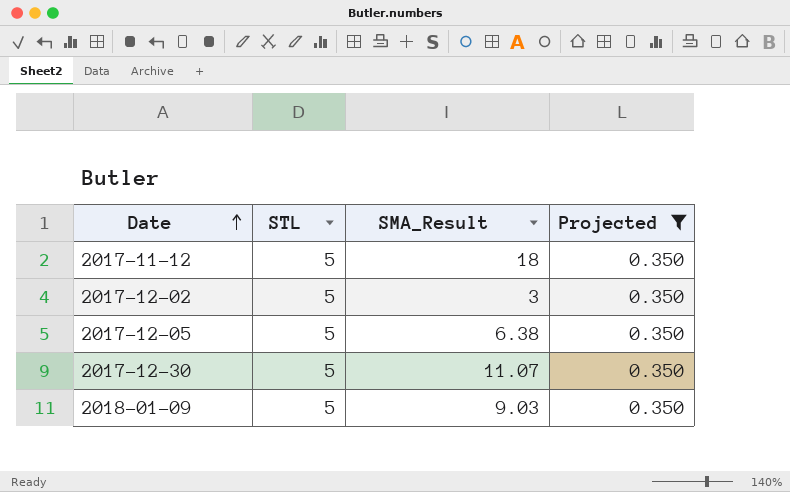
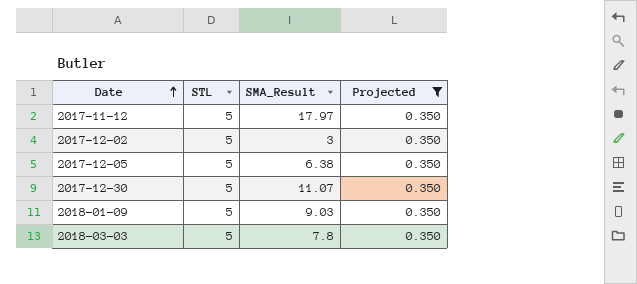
2017-11-12 | SMA_Result: 18 -> 17.97
row 2018-03-03: none -> 5 | 7.8 | 0.350

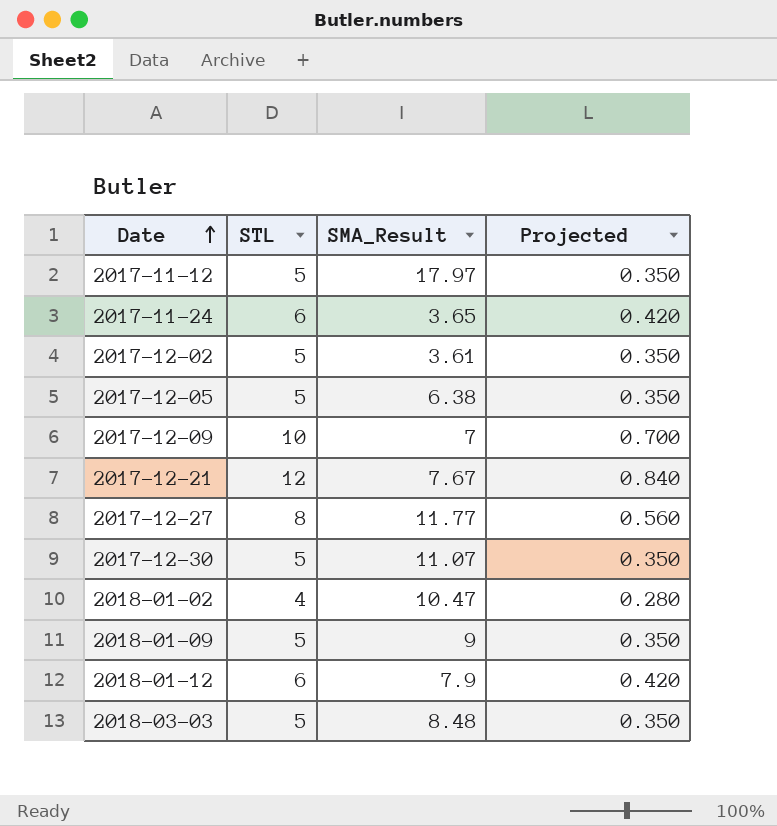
filter: Projected = 0.350 -> none
2017-12-02 | SMA_Result: 3 -> 3.61
2018-01-09 | SMA_Result: 9.03 -> 9
2018-03-03 | SMA_Result: 7.8 -> 8.48

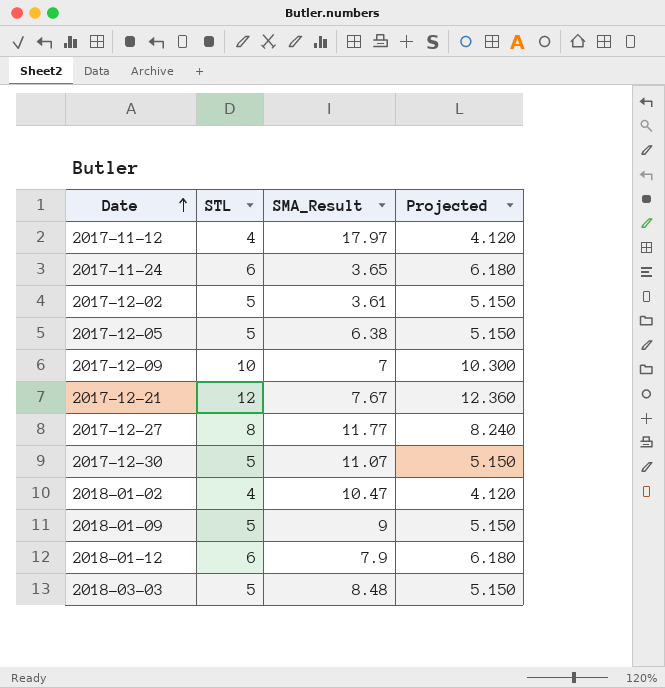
column Projected | formula: [STL] * 0.07 -> [STL] * 1.03
2017-11-12 | STL: 5 -> 4

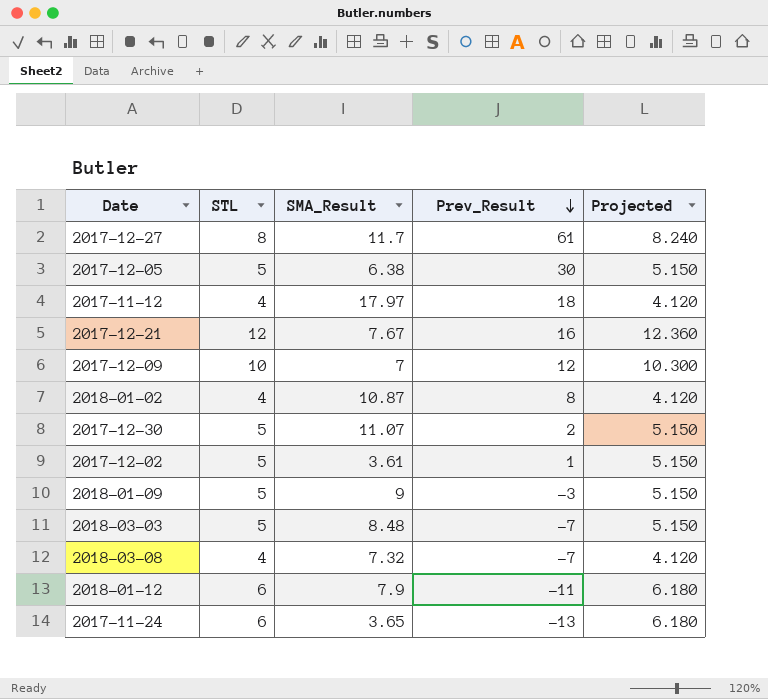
row order: Date ascending -> Prev_Result descending
column Prev_Result | position: none -> 4
2017-12-27 | SMA_Result: 11.77 -> 11.7
2018-01-02 | SMA_Result: 10.47 -> 10.87
row 2018-03-08: none -> 4 | 7.32 | -7 | 4.120

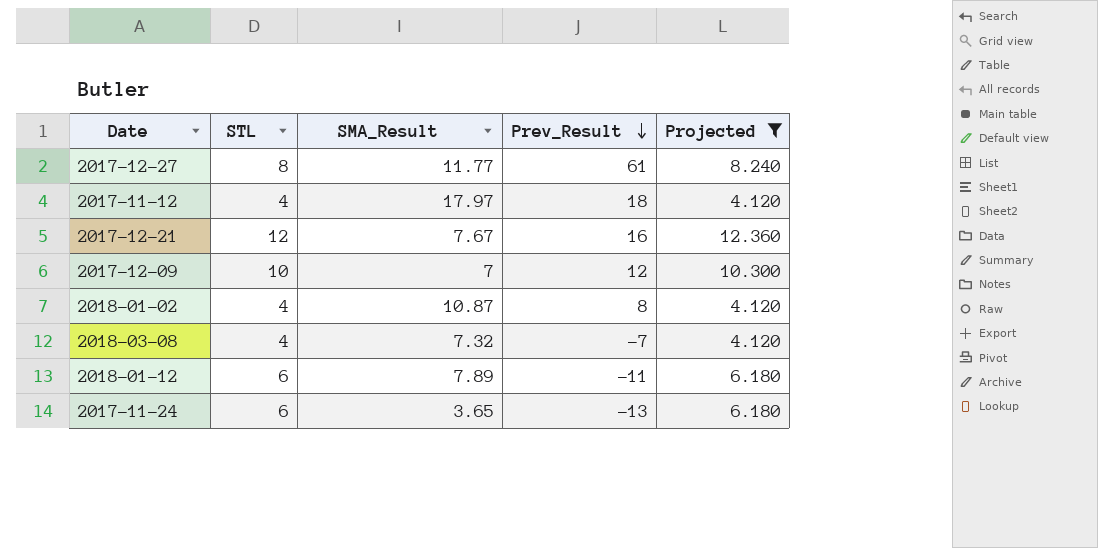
filter: none -> Projected != 5.150
2017-12-27 | SMA_Result: 11.7 -> 11.77
2018-01-12 | SMA_Result: 7.9 -> 7.89

